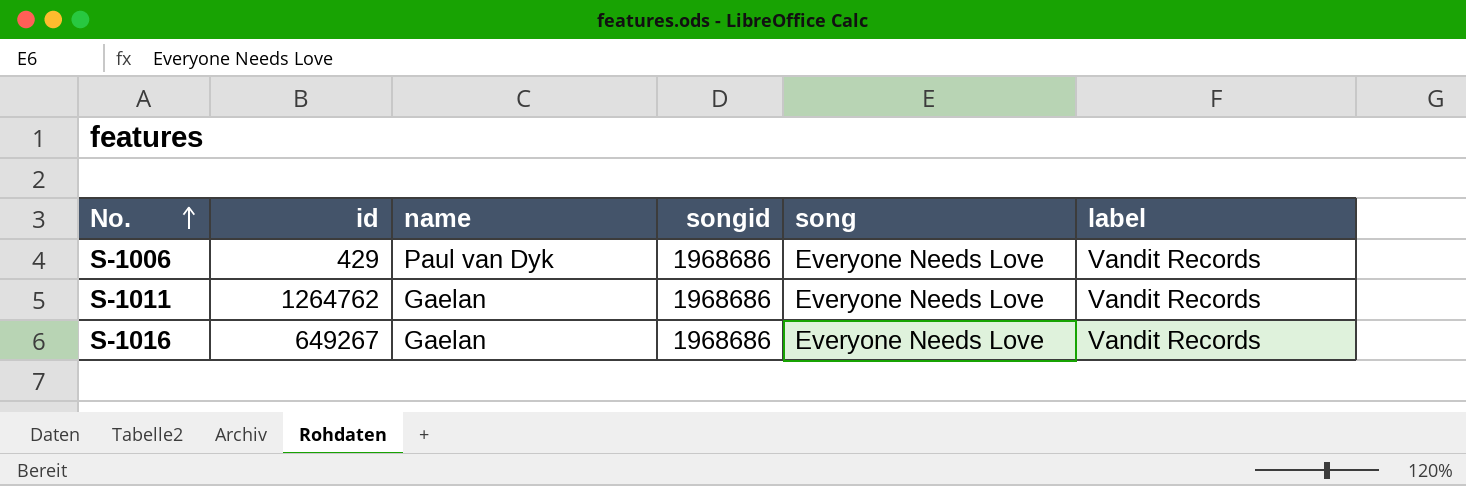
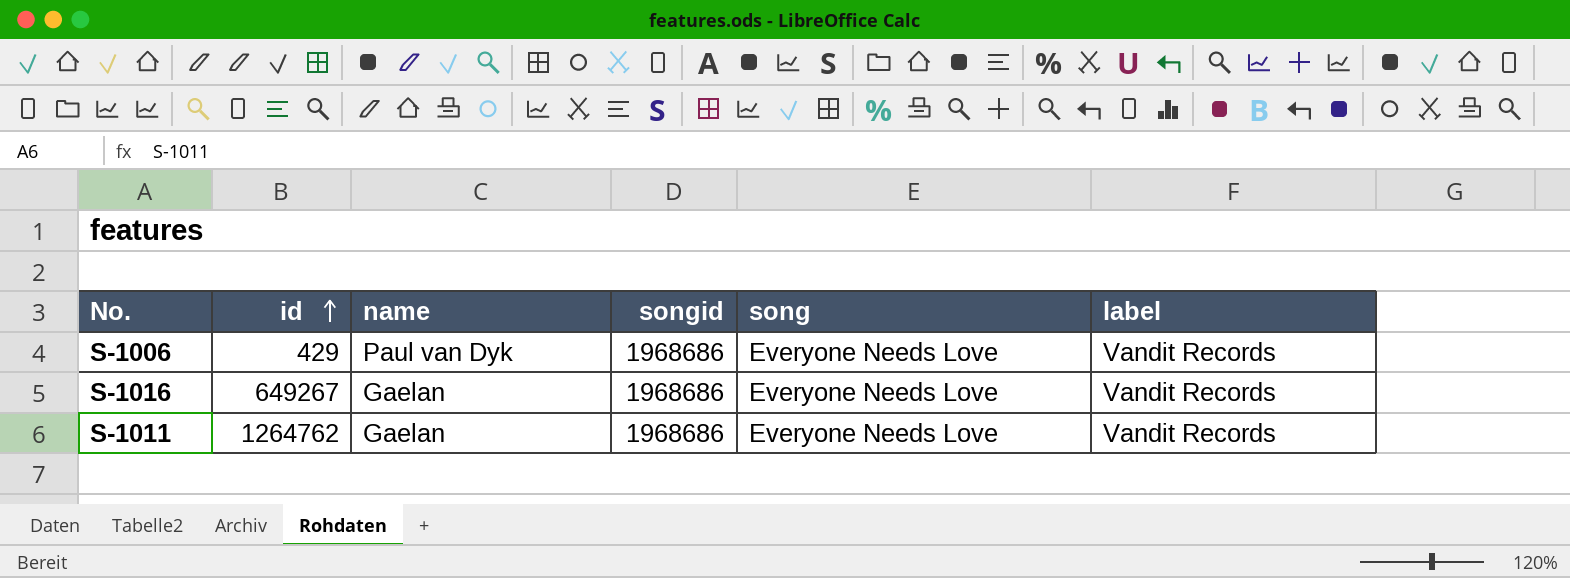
row order: No. ascending -> id ascending

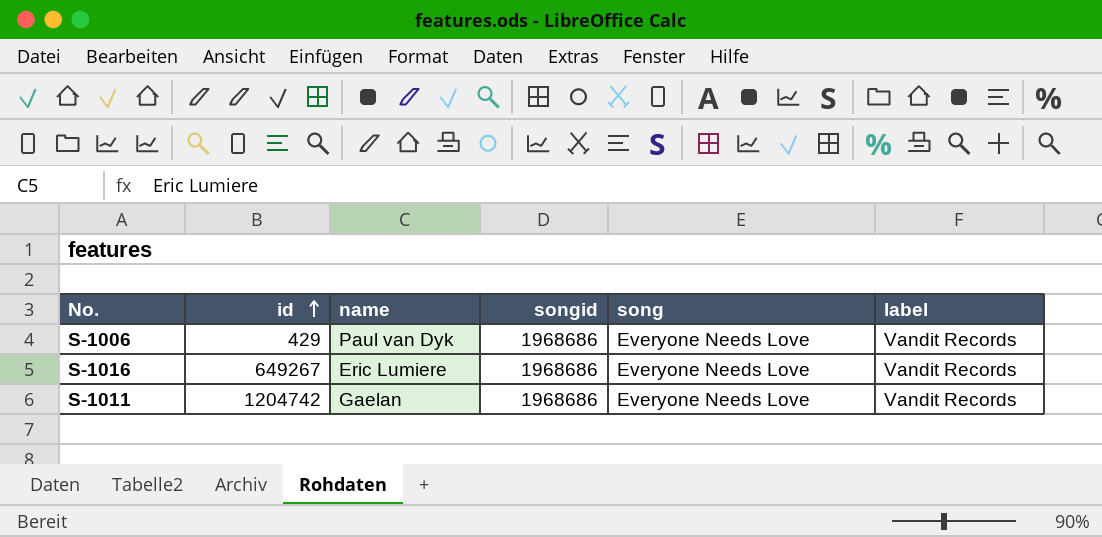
S-1016 | name: Gaelan -> Eric Lumiere
S-1011 | id: 1264762 -> 1204742

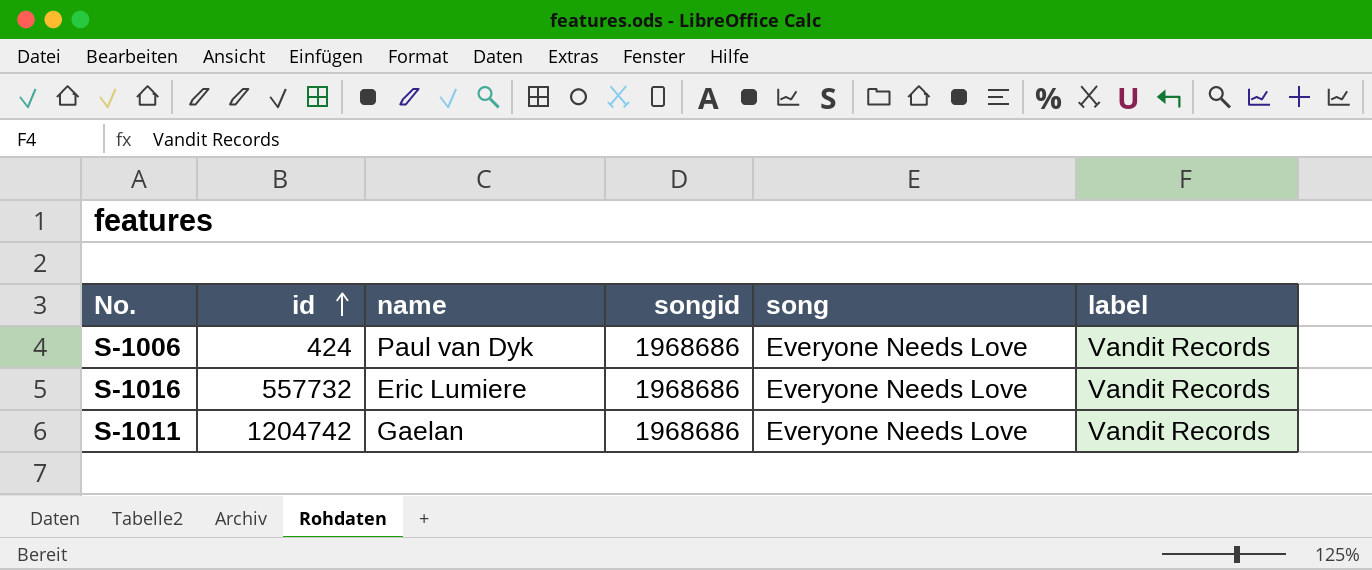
S-1006 | id: 429 -> 424
S-1016 | id: 649267 -> 557732

